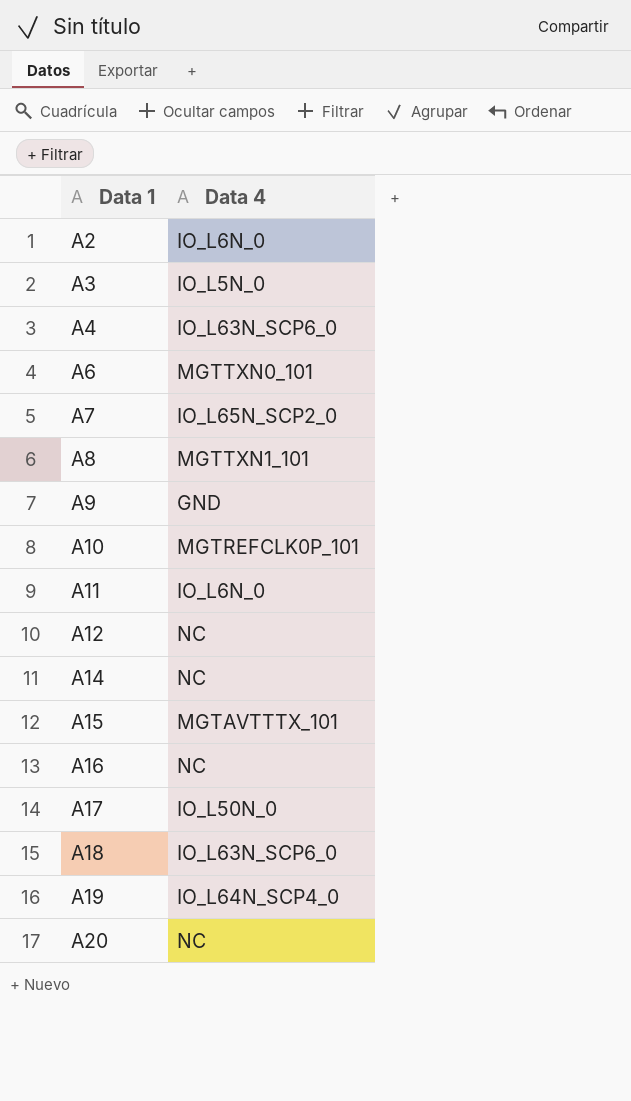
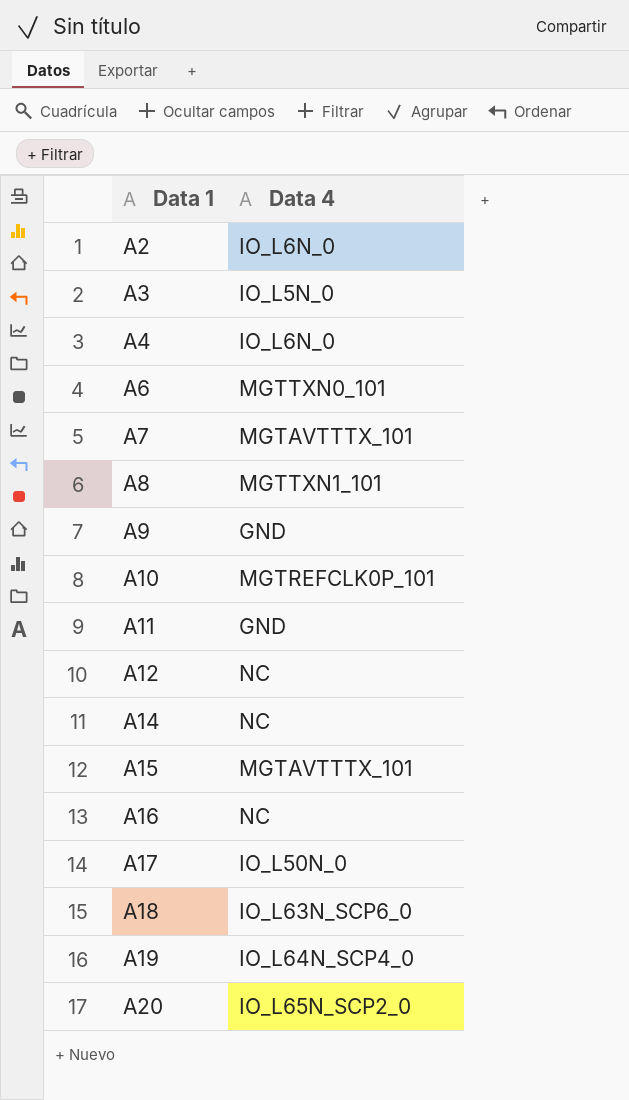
A4 | Data 4: IO_L63N_SCP6_0 -> IO_L6N_0
A7 | Data 4: IO_L65N_SCP2_0 -> MGTAVTTTX_101
A11 | Data 4: IO_L6N_0 -> GND
A20 | Data 4: NC -> IO_L65N_SCP2_0

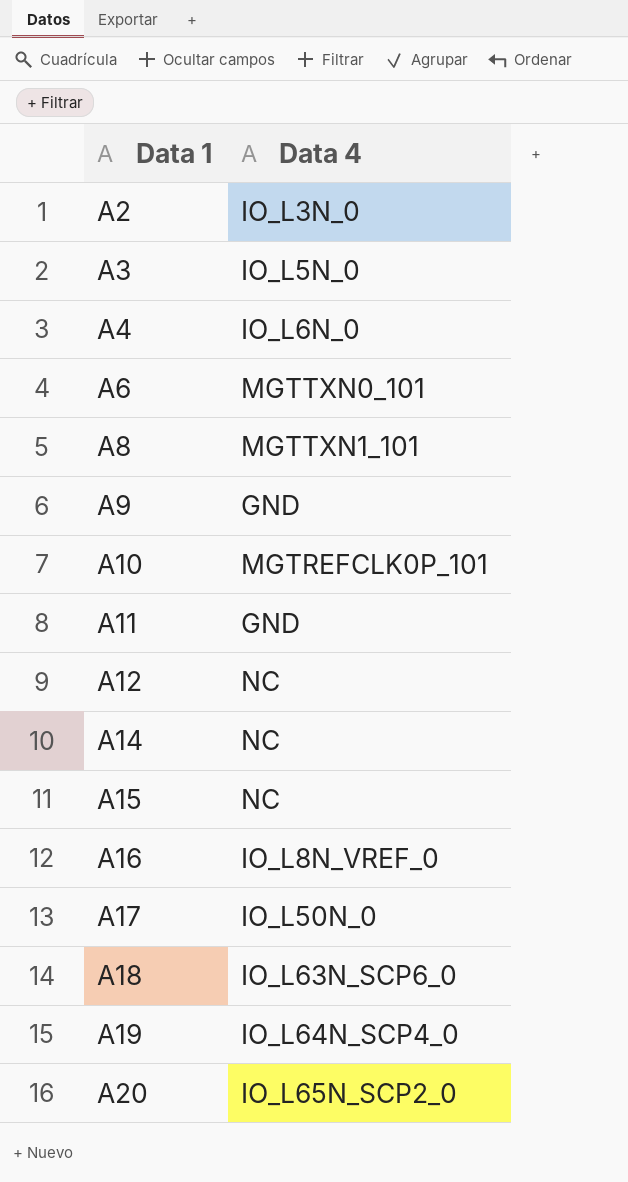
row A7: MGTAVTTTX_101 -> none
A2 | Data 4: IO_L6N_0 -> IO_L3N_0
A15 | Data 4: MGTAVTTTX_101 -> NC
A16 | Data 4: NC -> IO_L8N_VREF_0

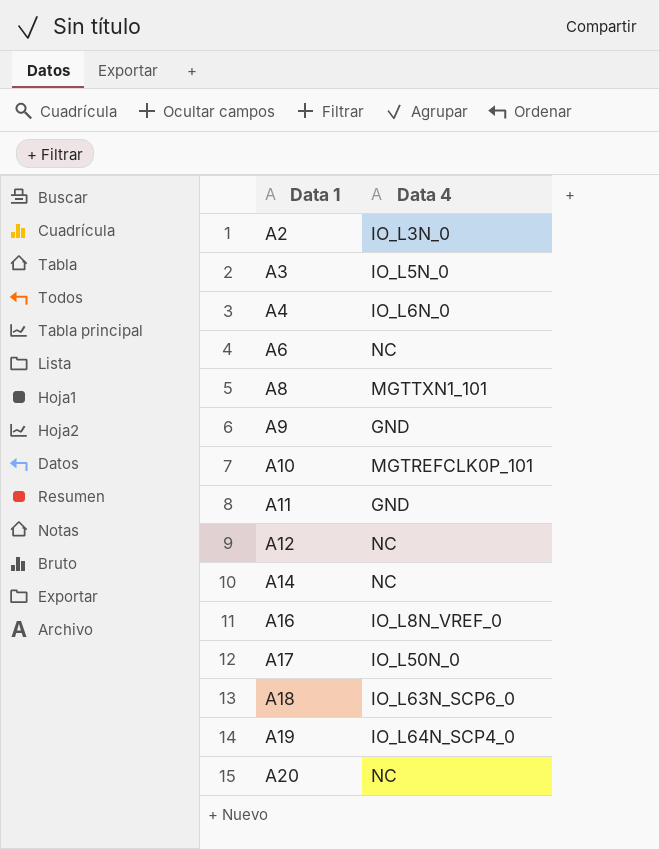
row A15: NC -> none
A6 | Data 4: MGTTXN0_101 -> NC
A20 | Data 4: IO_L65N_SCP2_0 -> NC

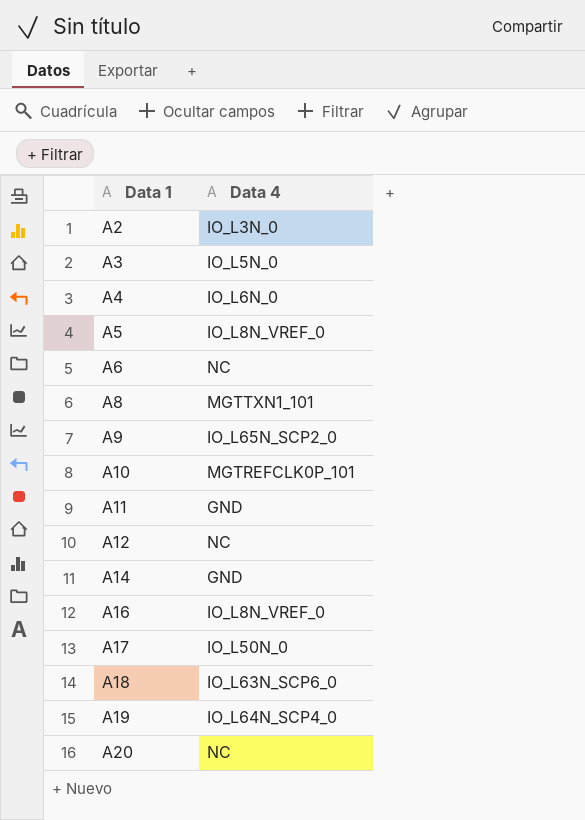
row A5: none -> IO_L8N_VREF_0
A9 | Data 4: GND -> IO_L65N_SCP2_0
A14 | Data 4: NC -> GND

